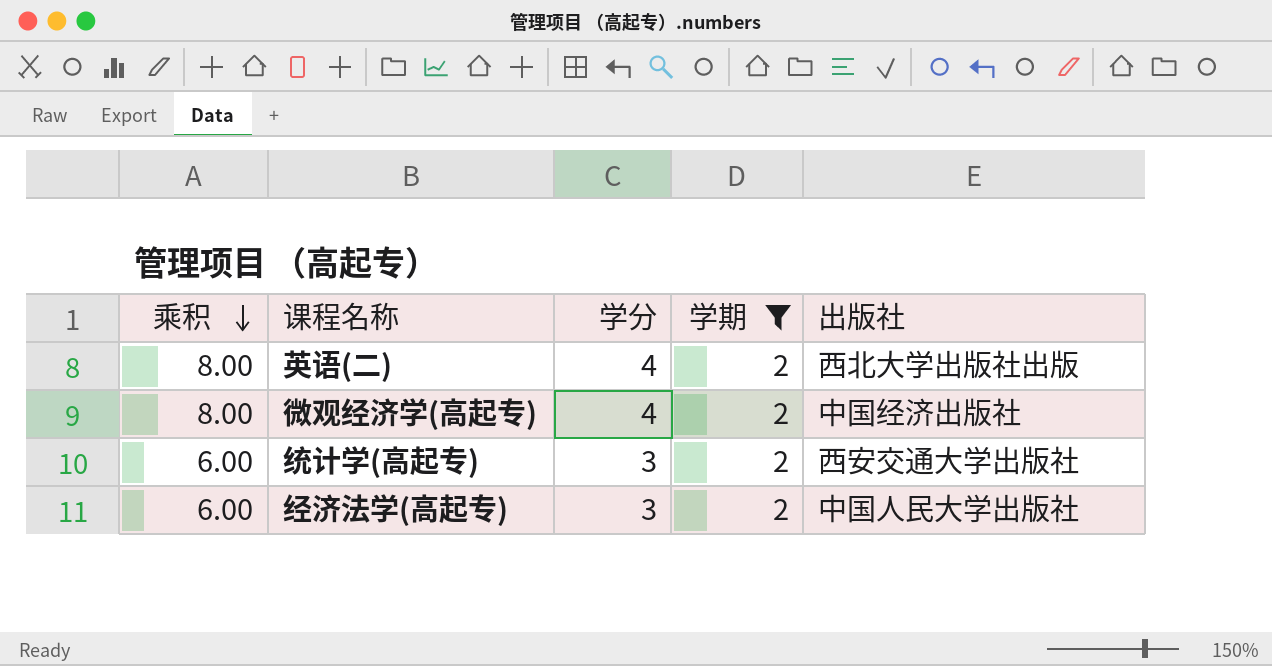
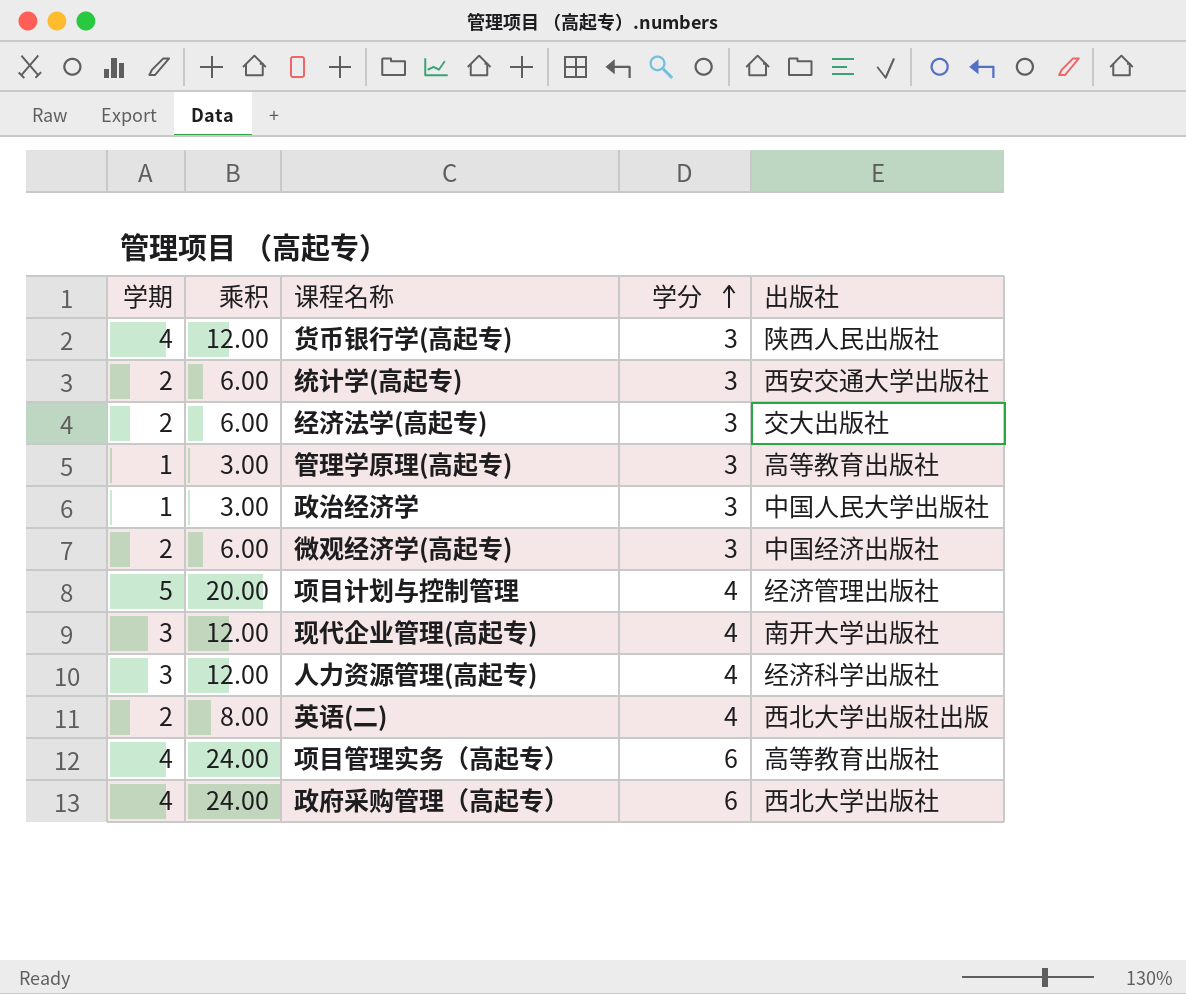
filter: 学期 = 2 -> none
row order: 乘积 descending -> 学分 ascending
column 学期 | position: 4 -> 1
经济法学(高起专) | 出版社: 中国人民大学出版社 -> 交大出版社
微观经济学(高起专) | 乘积: 8.00 -> 6.00
微观经济学(高起专) | 学分: 4 -> 3

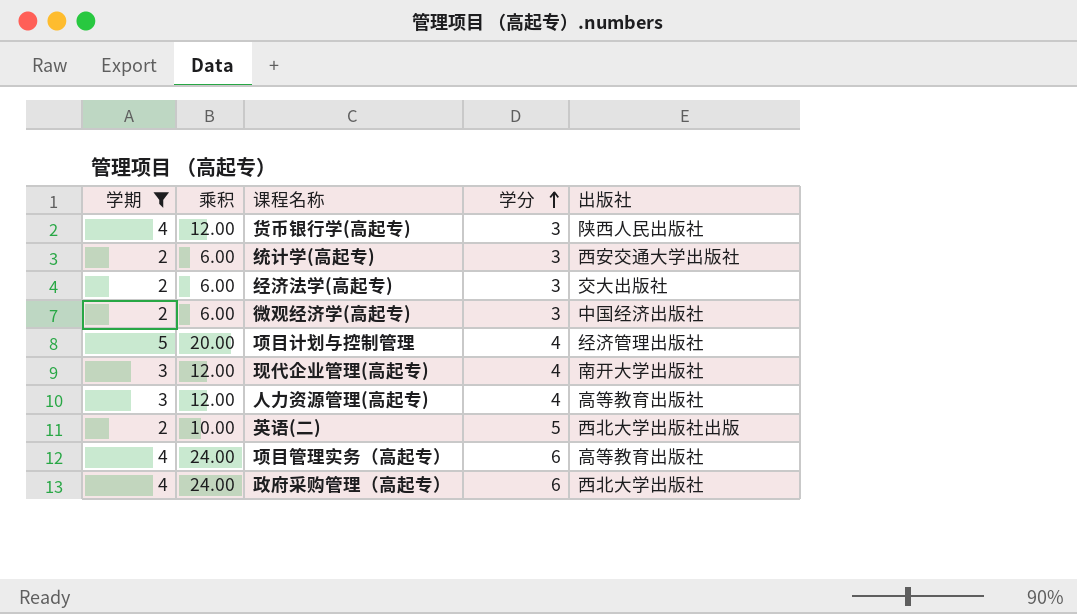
filter: none -> 学期 != 1
人力资源管理(高起专) | 出版社: 经济科学出版社 -> 高等教育出版社
英语(二) | 乘积: 8.00 -> 10.00
英语(二) | 学分: 4 -> 5

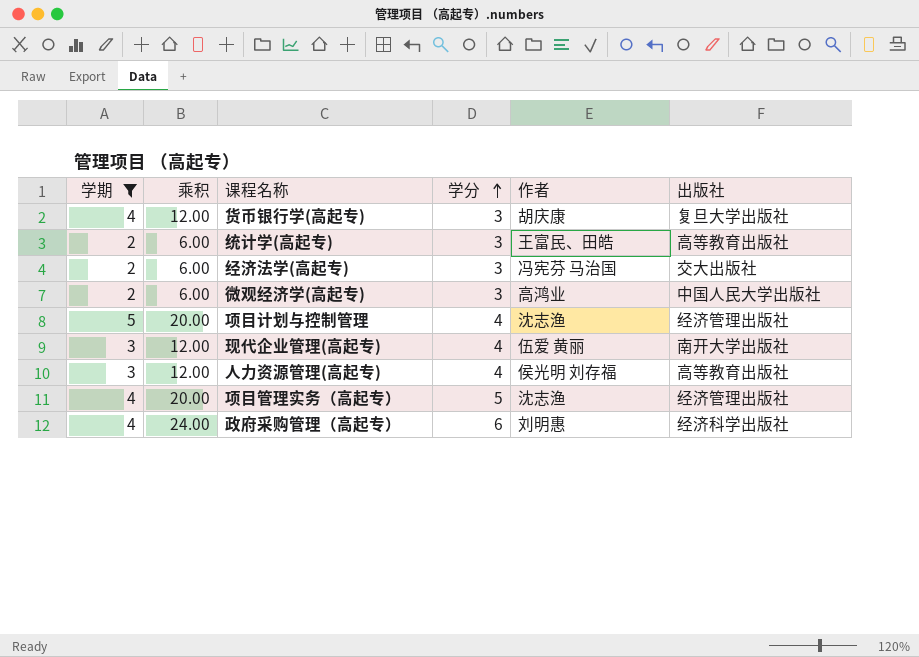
column 作者 | position: none -> 5
row 英语(二): 2 | 10.00 | 5 | 西北大学出版社出版 -> none
货币银行学(高起专) | 出版社: 陕西人民出版社 -> 复旦大学出版社
统计学(高起专) | 出版社: 西安交通大学出版社 -> 高等教育出版社
微观经济学(高起专) | 出版社: 中国经济出版社 -> 中国人民大学出版社
项目管理实务（高起专） | 乘积: 24.00 -> 20.00
项目管理实务（高起专） | 学分: 6 -> 5
项目管理实务（高起专） | 出版社: 高等教育出版社 -> 经济管理出版社
政府采购管理（高起专） | 出版社: 西北大学出版社 -> 经济科学出版社

